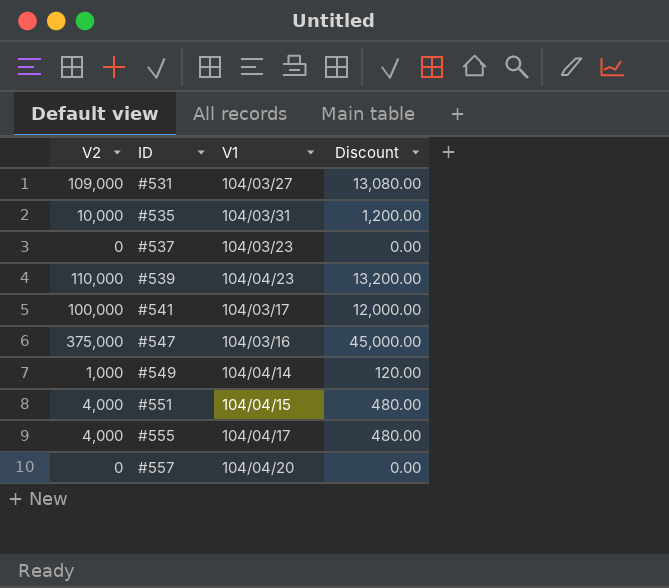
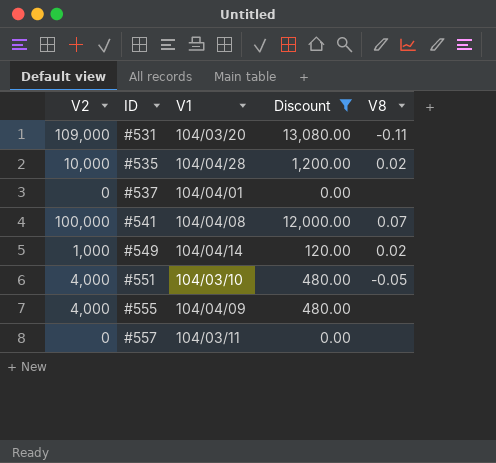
filter: none -> Discount <= 13,080.00
column V8 | position: none -> 5
#531 | V1: 104/03/27 -> 104/03/20
#535 | V1: 104/03/31 -> 104/04/28
#537 | V1: 104/03/23 -> 104/04/01
#541 | V1: 104/03/17 -> 104/04/08
#551 | V1: 104/04/15 -> 104/03/10
#555 | V1: 104/04/17 -> 104/04/09
#557 | V1: 104/04/20 -> 104/03/11

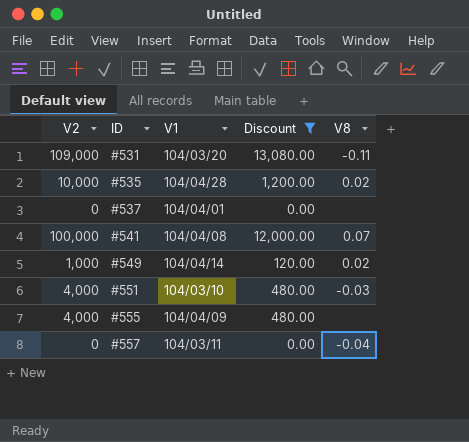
#551 | V8: -0.05 -> -0.03
#557 | V8: none -> -0.04

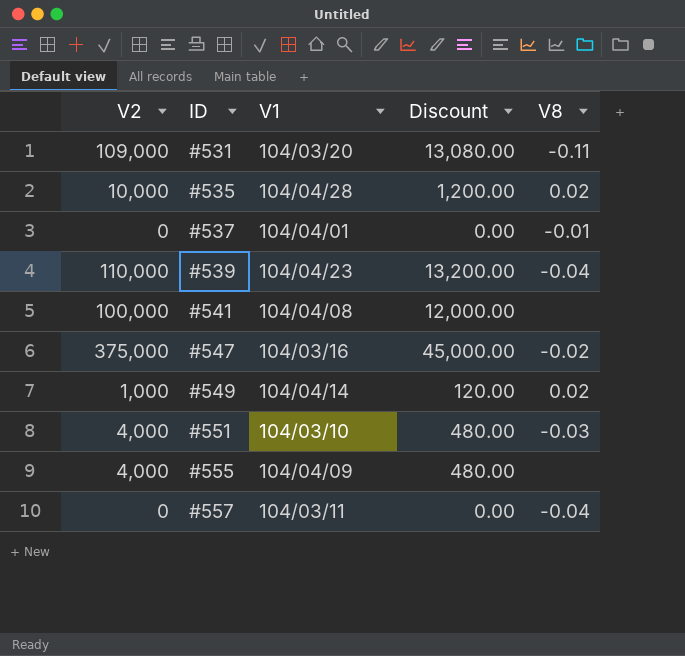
filter: Discount <= 13,080.00 -> none
#537 | V8: none -> -0.01
#541 | V8: 0.07 -> none

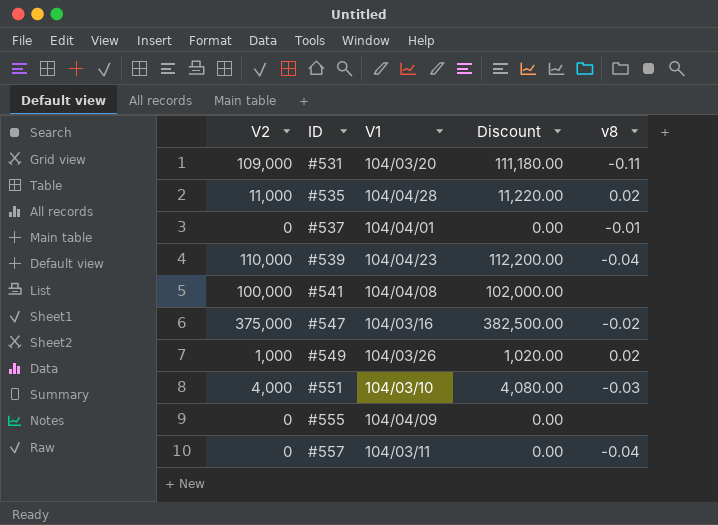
column Discount | formula: [V2] * 0.12 -> [V2] * 1.02
column name: V8 -> v8
#535 | V2: 10,000 -> 11,000
#549 | V1: 104/04/14 -> 104/03/26
#555 | V2: 4,000 -> 0

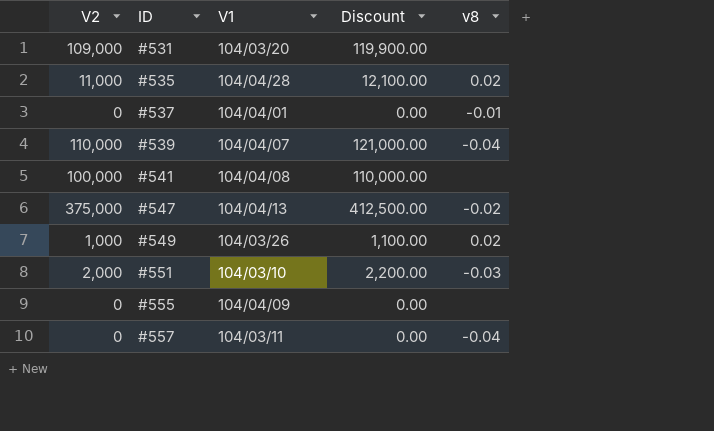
column Discount | formula: [V2] * 1.02 -> [V2] * 1.1
#531 | v8: -0.11 -> none
#539 | V1: 104/04/23 -> 104/04/07
#547 | V1: 104/03/16 -> 104/04/13
#551 | V2: 4,000 -> 2,000

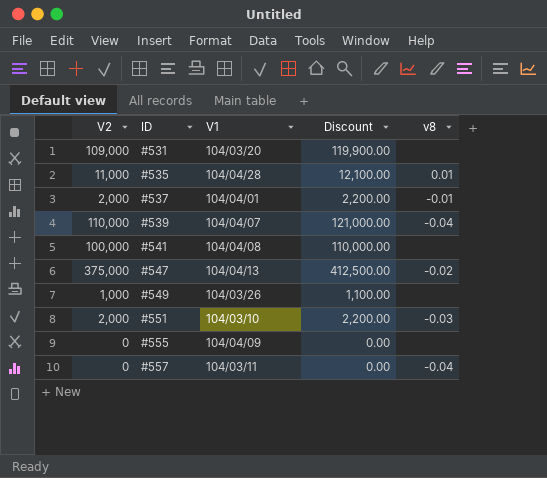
#535 | v8: 0.02 -> 0.01
#537 | V2: 0 -> 2,000
#537 | Discount: 0.00 -> 2,200.00
#549 | v8: 0.02 -> none

